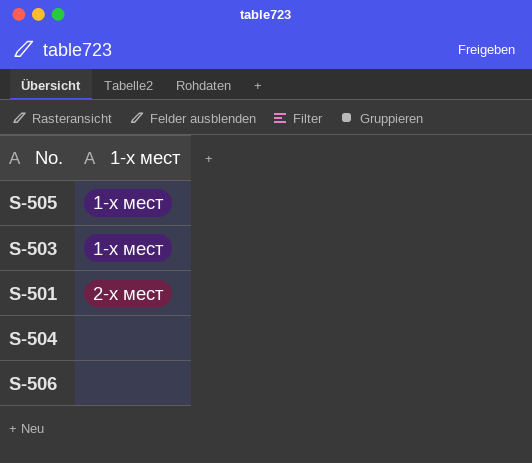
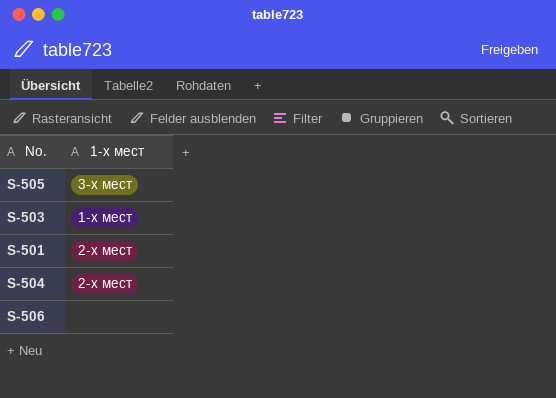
S-505 | 1-х мест: 1-х мест -> 3-х мест
S-504 | 1-х мест: none -> 2-х мест

